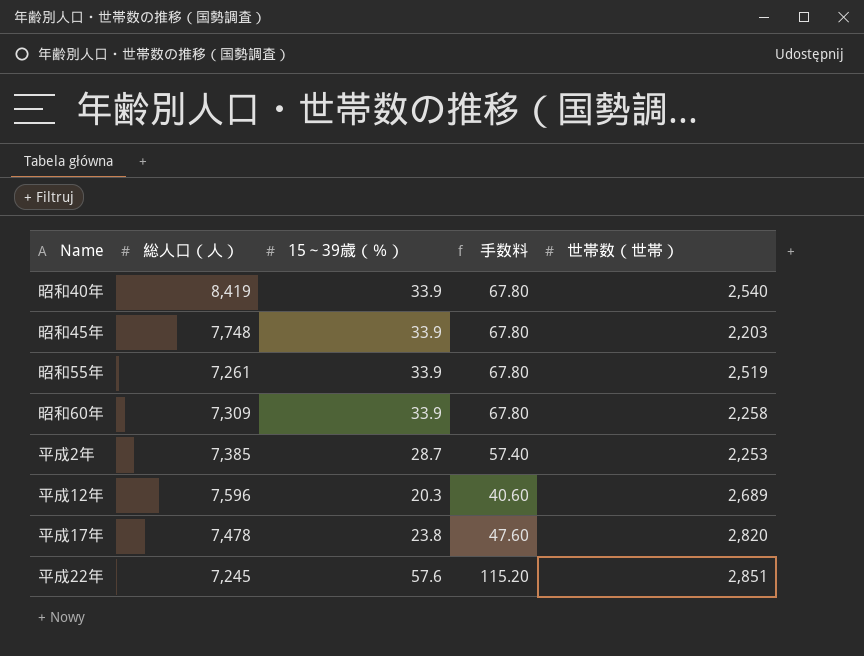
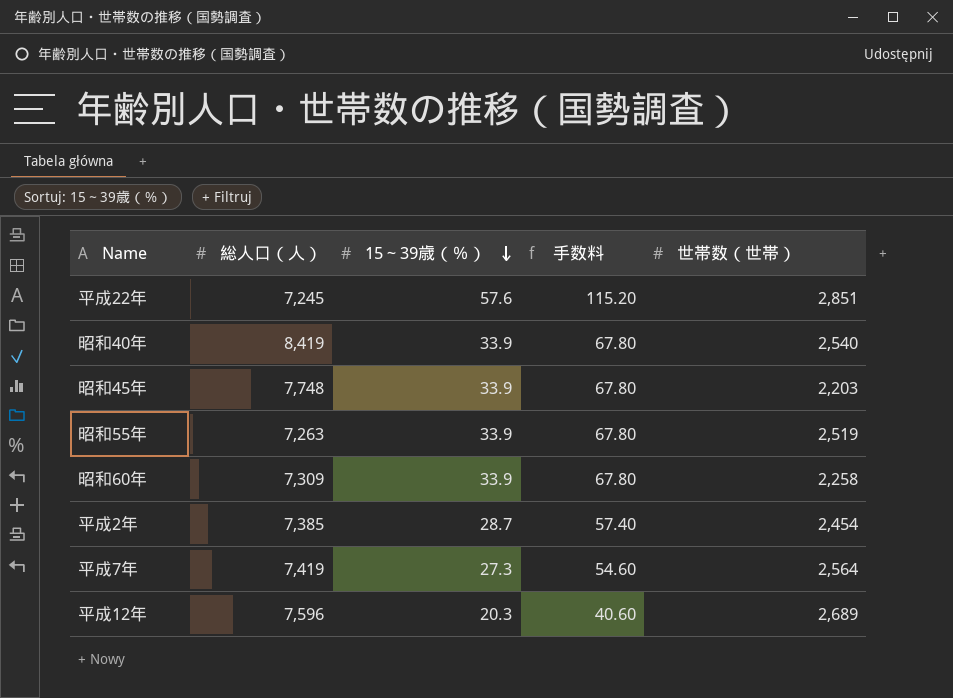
row order: none -> 15～39歳（％） descending
row 平成17年: 7,478 | 23.8 | 47.60 | 2,820 -> none
昭和55年 | 総人口（人）: 7,261 -> 7,263
平成2年 | 世帯数（世帯）: 2,253 -> 2,454
row 平成7年: none -> 7,419 | 27.3 | 54.60 | 2,564

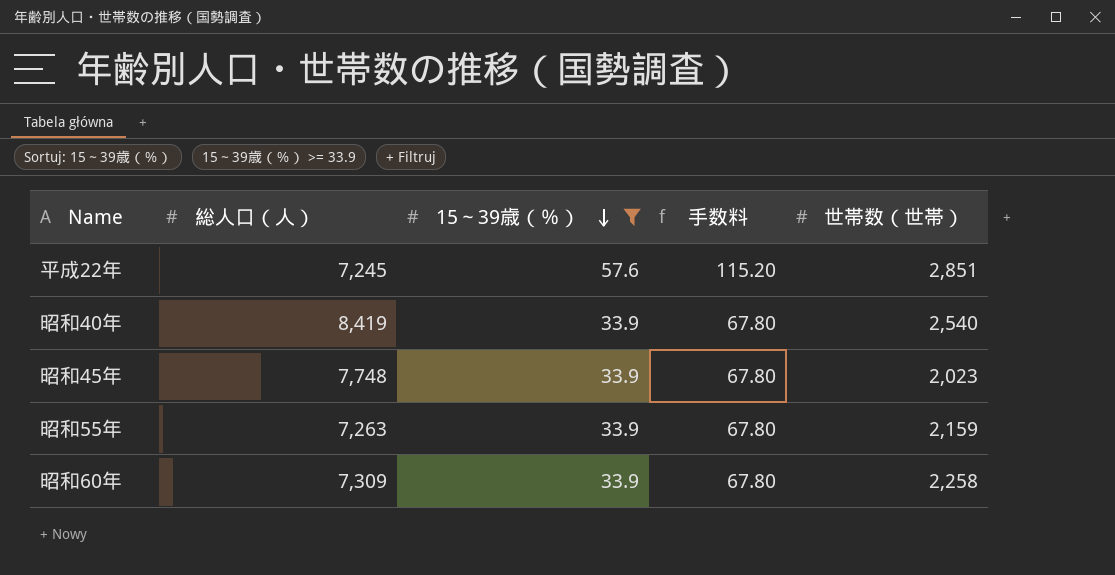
filter: none -> 15～39歳（％） >= 33.9
昭和45年 | 世帯数（世帯）: 2,203 -> 2,023
昭和55年 | 世帯数（世帯）: 2,519 -> 2,159

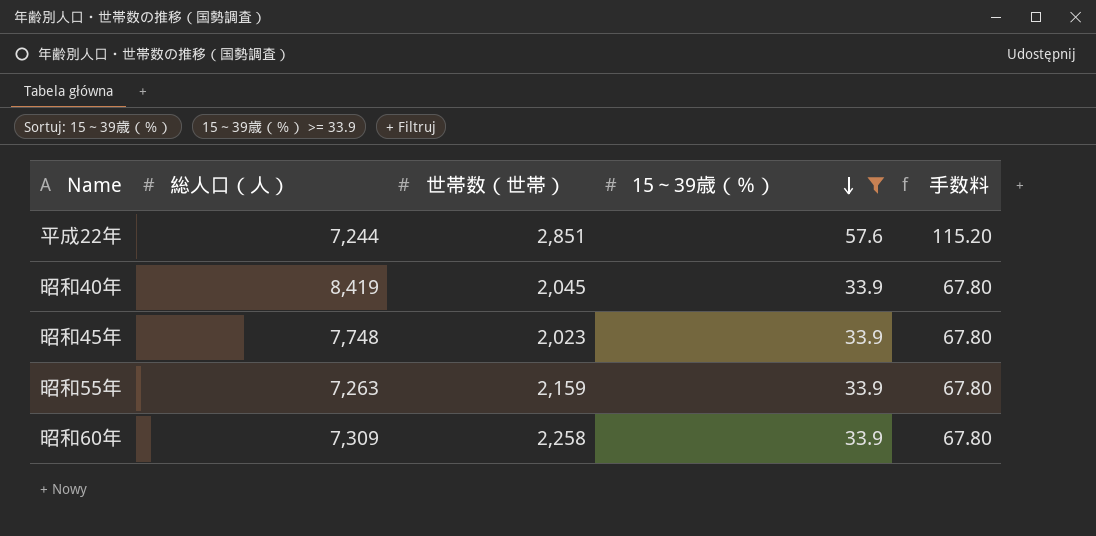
column 世帯数（世帯） | position: 5 -> 3
平成22年 | 総人口（人）: 7,245 -> 7,244
昭和40年 | 世帯数（世帯）: 2,540 -> 2,045

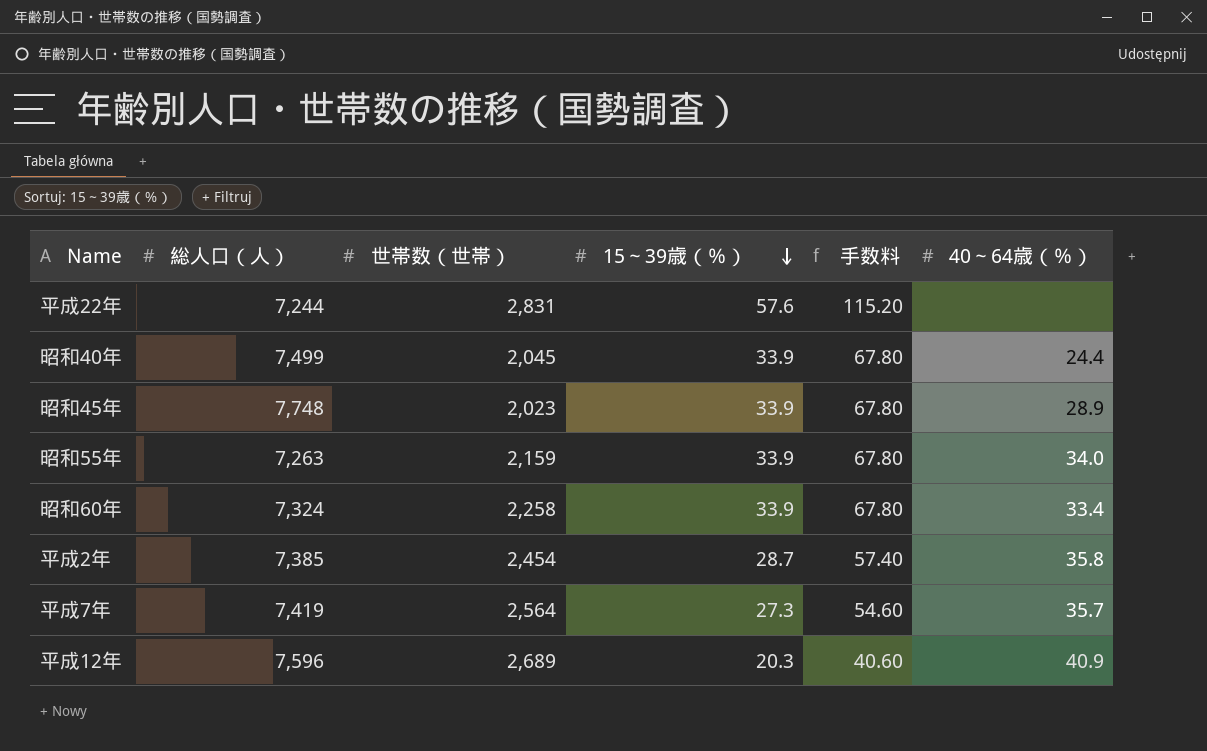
filter: 15～39歳（％） >= 33.9 -> none
column 40～64歳（％） | position: none -> 6
平成22年 | 世帯数（世帯）: 2,851 -> 2,831
昭和40年 | 総人口（人）: 8,419 -> 7,499
昭和60年 | 総人口（人）: 7,309 -> 7,324

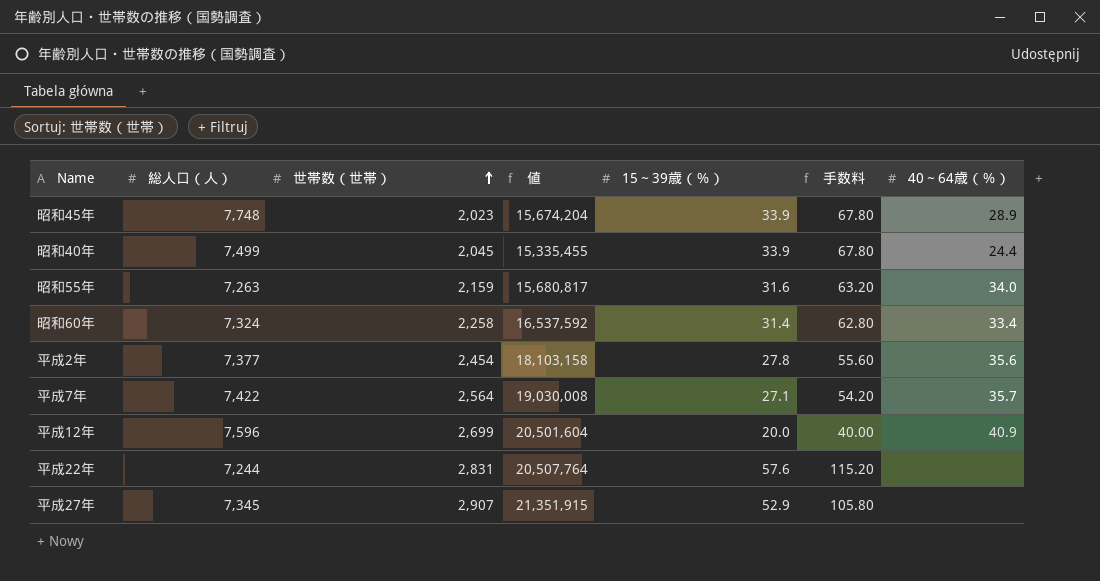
row order: 15～39歳（％） descending -> 世帯数（世帯） ascending
column 値 | formula: none -> [総人口（人）] * [世帯数（世帯）]
昭和55年 | 15～39歳（％）: 33.9 -> 31.6
昭和55年 | 手数料: 67.80 -> 63.20
昭和60年 | 15～39歳（％）: 33.9 -> 31.4
昭和60年 | 手数料: 67.80 -> 62.80
平成2年 | 総人口（人）: 7,385 -> 7,377
平成2年 | 15～39歳（％）: 28.7 -> 27.8
平成2年 | 手数料: 57.40 -> 55.60
平成2年 | 40～64歳（％）: 35.8 -> 35.6
平成7年 | 総人口（人）: 7,419 -> 7,422
平成7年 | 15～39歳（％）: 27.3 -> 27.1
平成7年 | 手数料: 54.60 -> 54.20
平成12年 | 世帯数（世帯）: 2,689 -> 2,699
平成12年 | 15～39歳（％）: 20.3 -> 20.0
平成12年 | 手数料: 40.60 -> 40.00
row 平成27年: none -> 7,345 | 2,907 | 21,351,915 | 52.9 | 105.80 | none

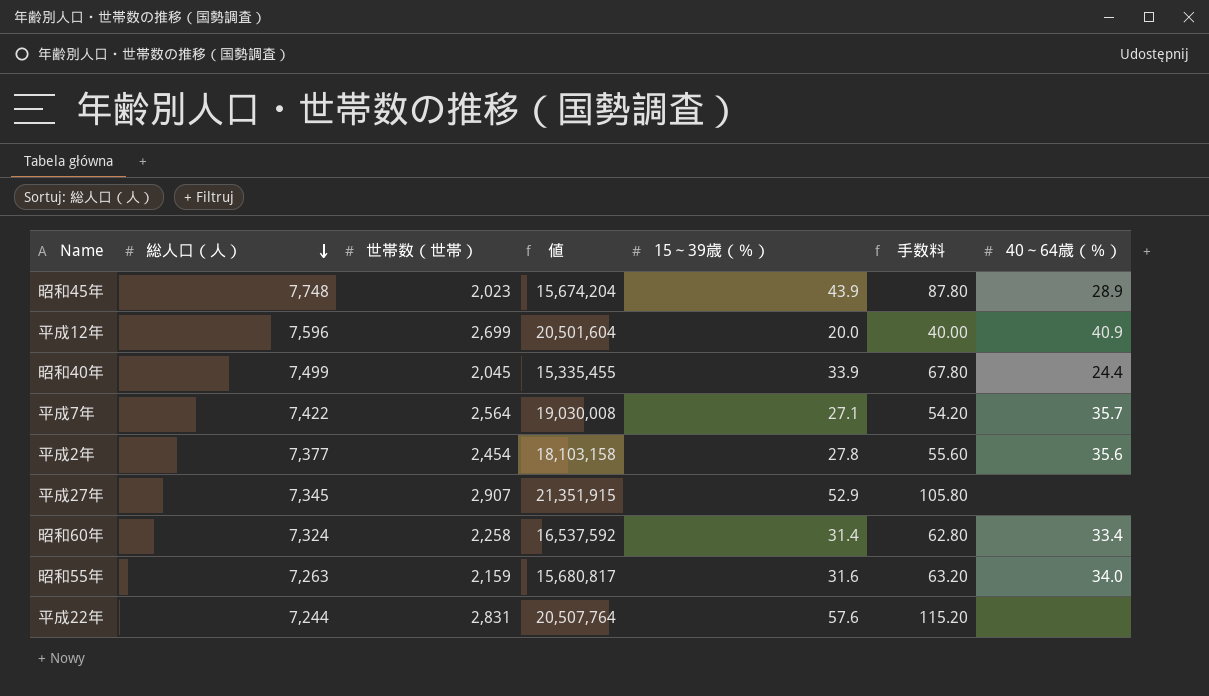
row order: 世帯数（世帯） ascending -> 総人口（人） descending
昭和45年 | 15～39歳（％）: 33.9 -> 43.9
昭和45年 | 手数料: 67.80 -> 87.80

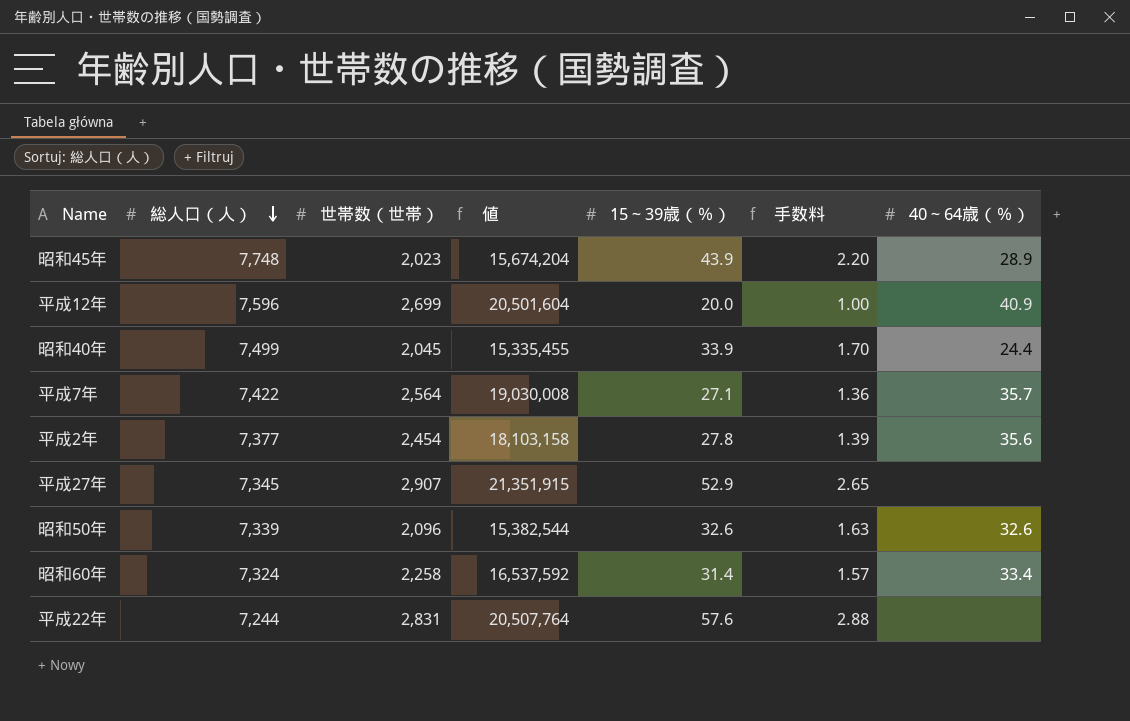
column 手数料 | formula: [15～39歳（％）] * 2 -> [15～39歳（％）] * 0.05
row 昭和55年: 7,263 | 2,159 | 15,680,817 | 31.6 | 63.20 | 34.0 -> none
row 昭和50年: none -> 7,339 | 2,096 | 15,382,544 | 32.6 | 1.63 | 32.6

